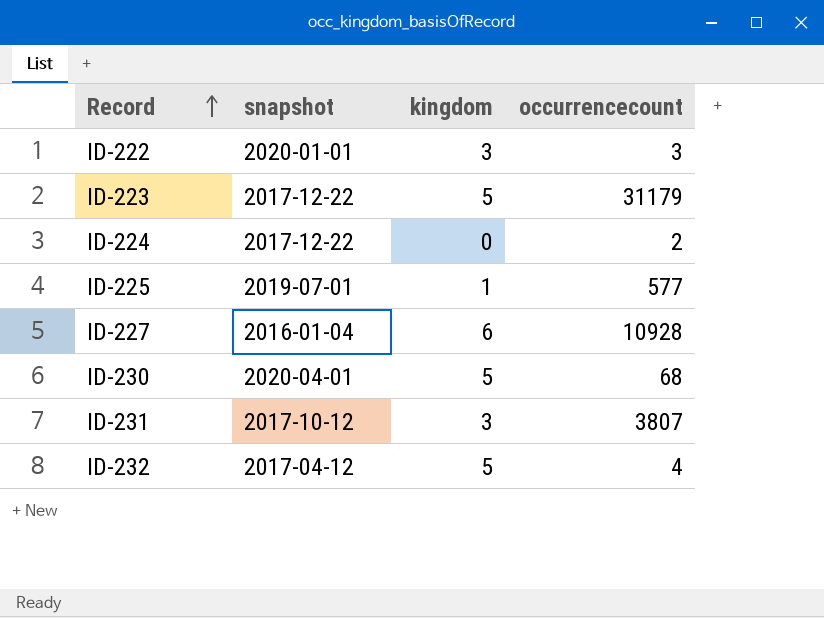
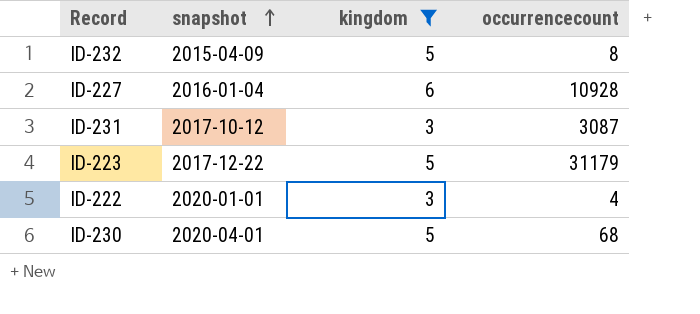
filter: none -> kingdom >= 3
row order: Record ascending -> snapshot ascending
ID-232 | snapshot: 2017-04-12 -> 2015-04-09
ID-232 | occurrencecount: 4 -> 8
ID-231 | occurrencecount: 3807 -> 3087
ID-222 | occurrencecount: 3 -> 4

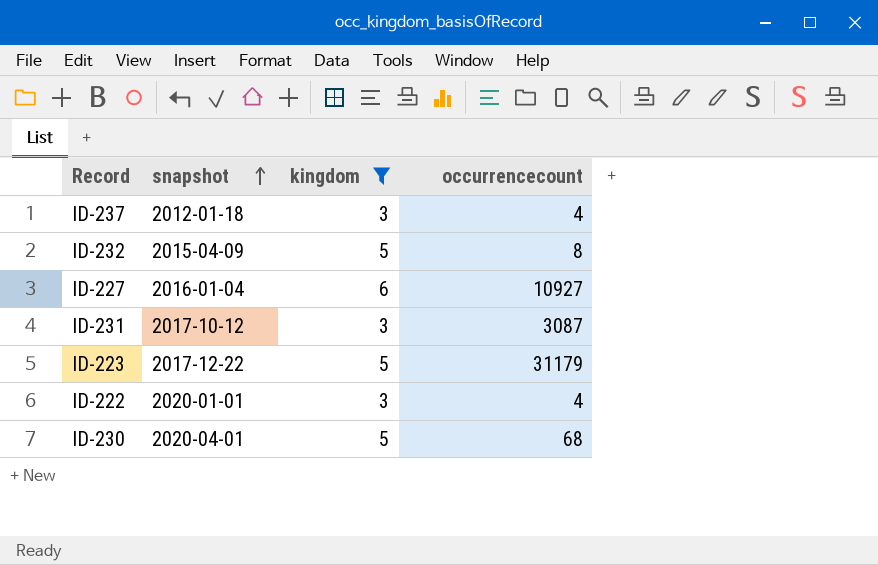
row ID-237: none -> 2012-01-18 | 3 | 4
ID-227 | occurrencecount: 10928 -> 10927

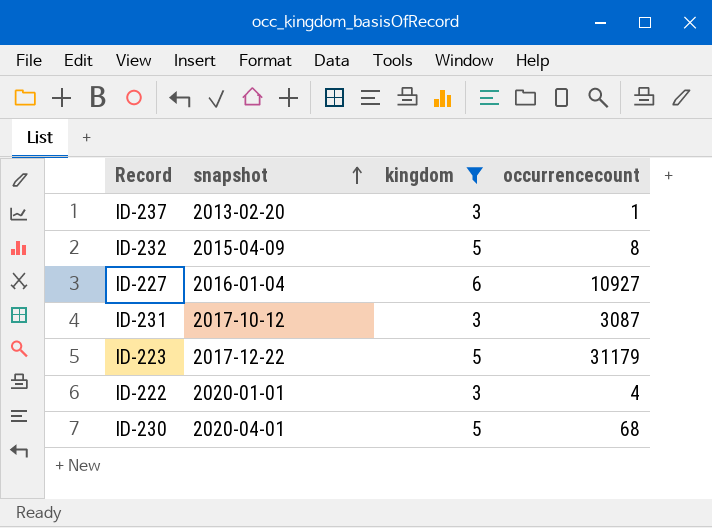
ID-237 | snapshot: 2012-01-18 -> 2013-02-20
ID-237 | occurrencecount: 4 -> 1

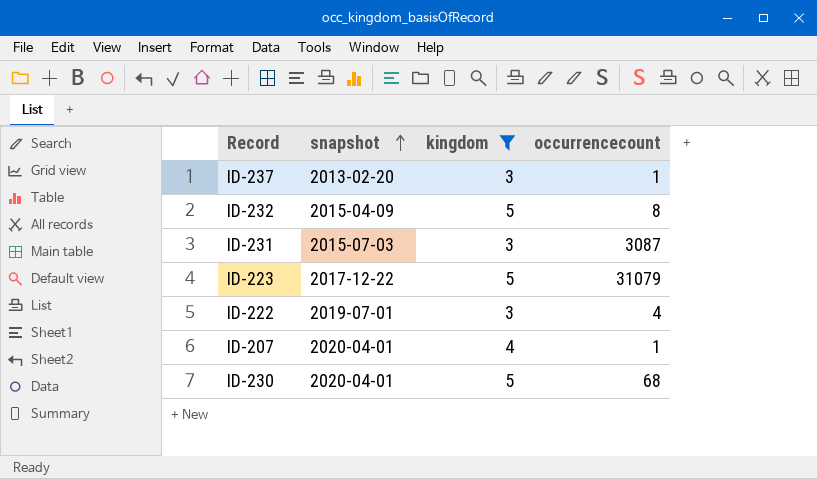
row ID-227: 2016-01-04 | 6 | 10927 -> none
ID-231 | snapshot: 2017-10-12 -> 2015-07-03
ID-223 | occurrencecount: 31179 -> 31079
ID-222 | snapshot: 2020-01-01 -> 2019-07-01
row ID-207: none -> 2020-04-01 | 4 | 1

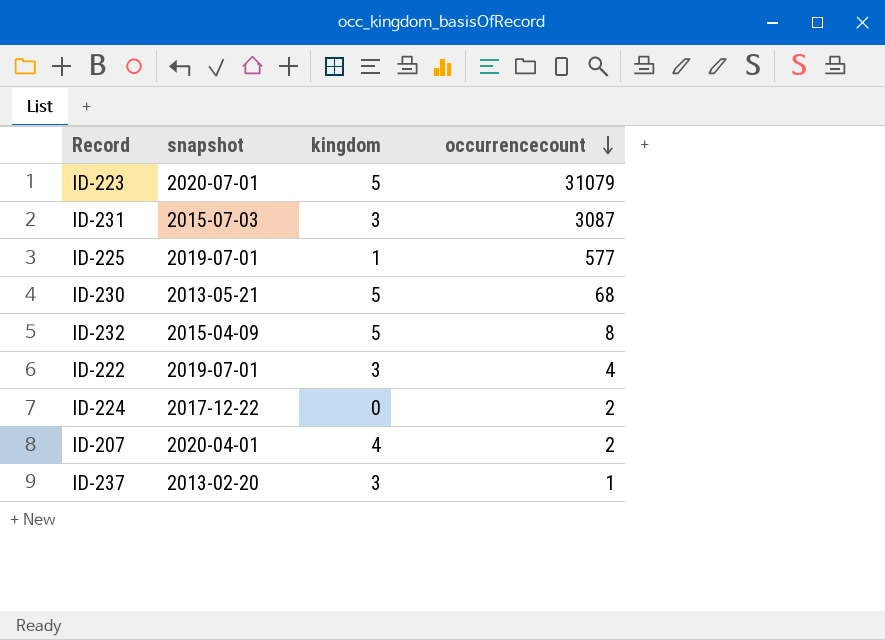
filter: kingdom >= 3 -> none
row order: snapshot ascending -> occurrencecount descending
ID-223 | snapshot: 2017-12-22 -> 2020-07-01
ID-230 | snapshot: 2020-04-01 -> 2013-05-21
ID-207 | occurrencecount: 1 -> 2

